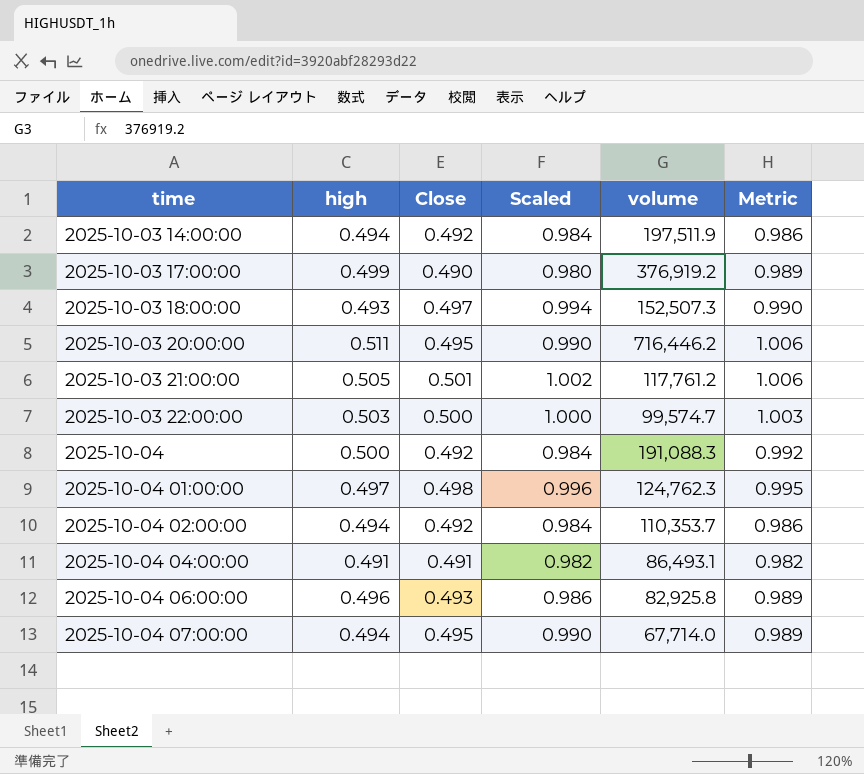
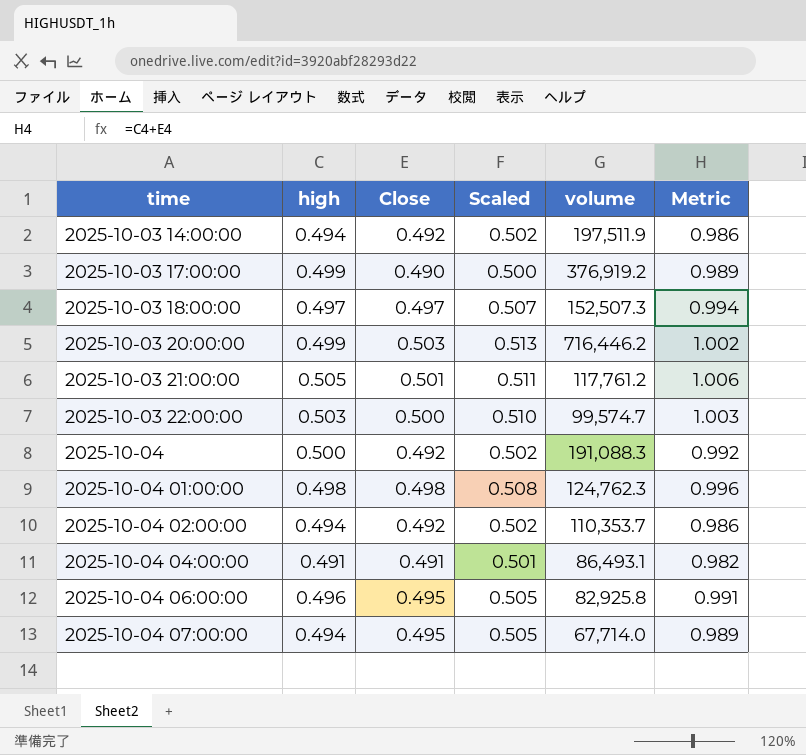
column Scaled | formula: [Close] * 2 -> [Close] * 1.02
2025-10-03 18:00:00 | high: 0.493 -> 0.497
2025-10-03 18:00:00 | Metric: 0.990 -> 0.994
2025-10-03 20:00:00 | high: 0.511 -> 0.499
2025-10-03 20:00:00 | Close: 0.495 -> 0.503
2025-10-03 20:00:00 | Metric: 1.006 -> 1.002
2025-10-04 01:00:00 | high: 0.497 -> 0.498
2025-10-04 01:00:00 | Metric: 0.995 -> 0.996
2025-10-04 06:00:00 | Close: 0.493 -> 0.495
2025-10-04 06:00:00 | Metric: 0.989 -> 0.991

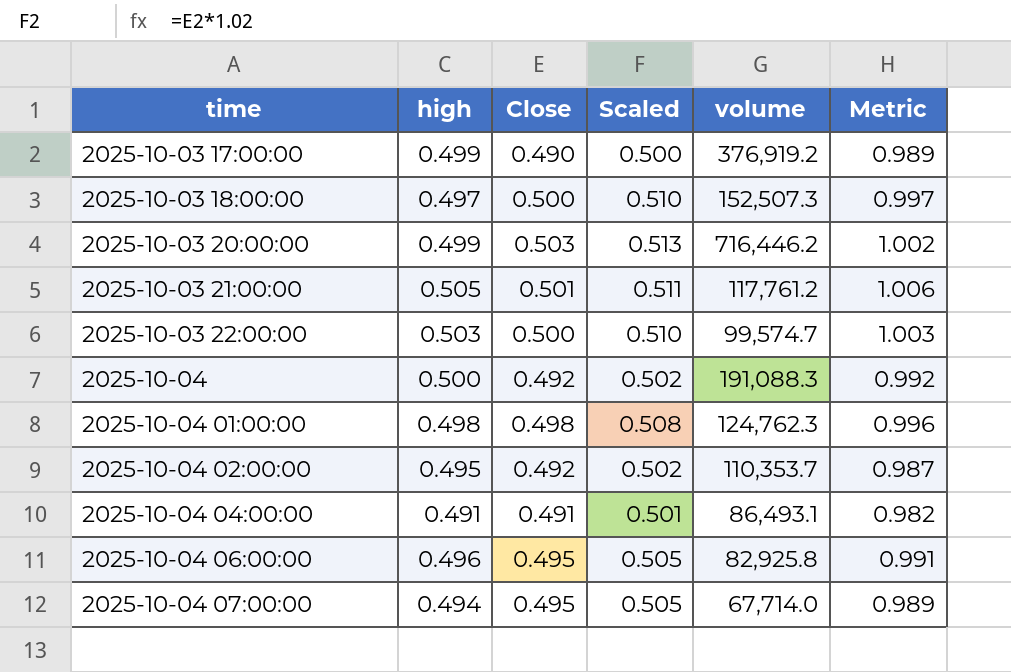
row 2025-10-03 14:00:00: 0.494 | 0.492 | 0.502 | 197,511.9 | 0.986 -> none
2025-10-03 18:00:00 | Close: 0.497 -> 0.500
2025-10-03 18:00:00 | Scaled: 0.507 -> 0.510
2025-10-03 18:00:00 | Metric: 0.994 -> 0.997
2025-10-04 02:00:00 | high: 0.494 -> 0.495
2025-10-04 02:00:00 | Metric: 0.986 -> 0.987

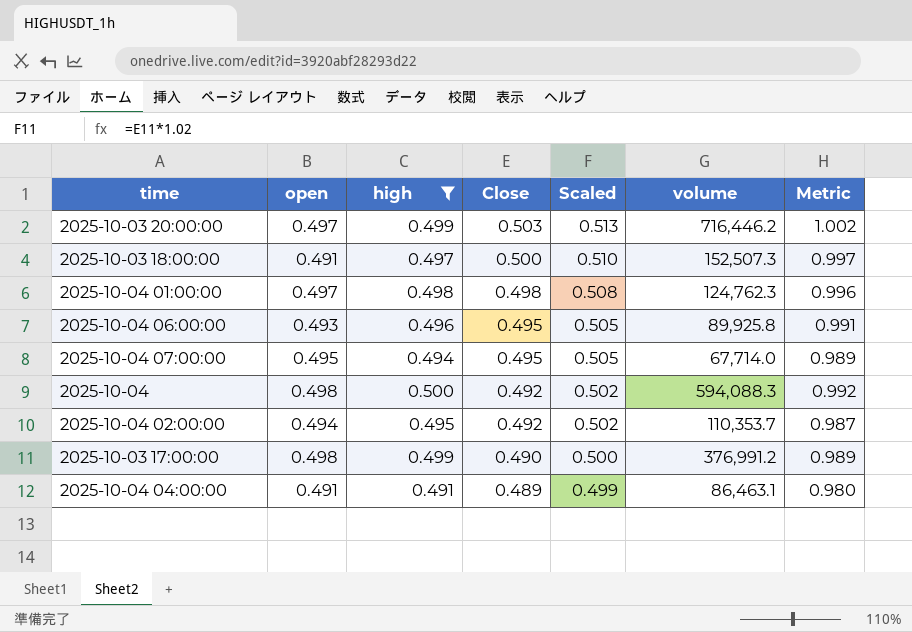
filter: none -> high <= 0.500
row order: time ascending -> Close descending
column open | position: none -> 2
2025-10-04 06:00:00 | volume: 82,925.8 -> 89,925.8
2025-10-04 | volume: 191,088.3 -> 594,088.3
2025-10-03 17:00:00 | volume: 376,919.2 -> 376,991.2
2025-10-04 04:00:00 | Close: 0.491 -> 0.489
2025-10-04 04:00:00 | Scaled: 0.501 -> 0.499
2025-10-04 04:00:00 | volume: 86,493.1 -> 86,463.1
2025-10-04 04:00:00 | Metric: 0.982 -> 0.980

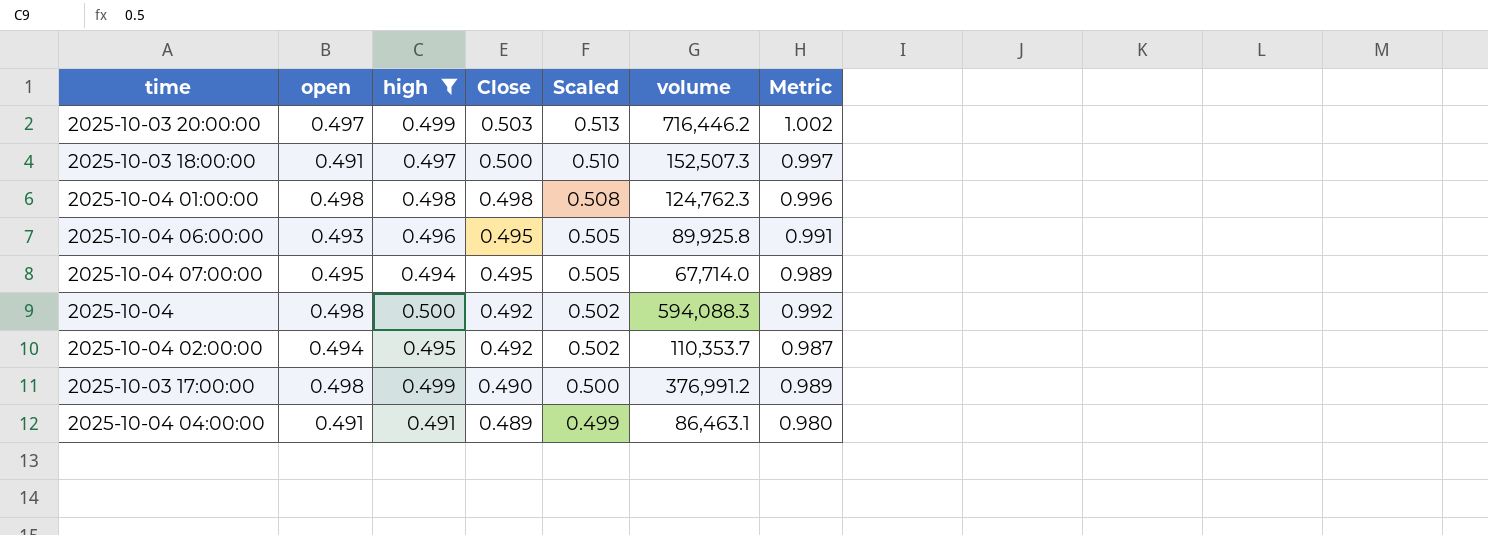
2025-10-04 01:00:00 | open: 0.497 -> 0.498

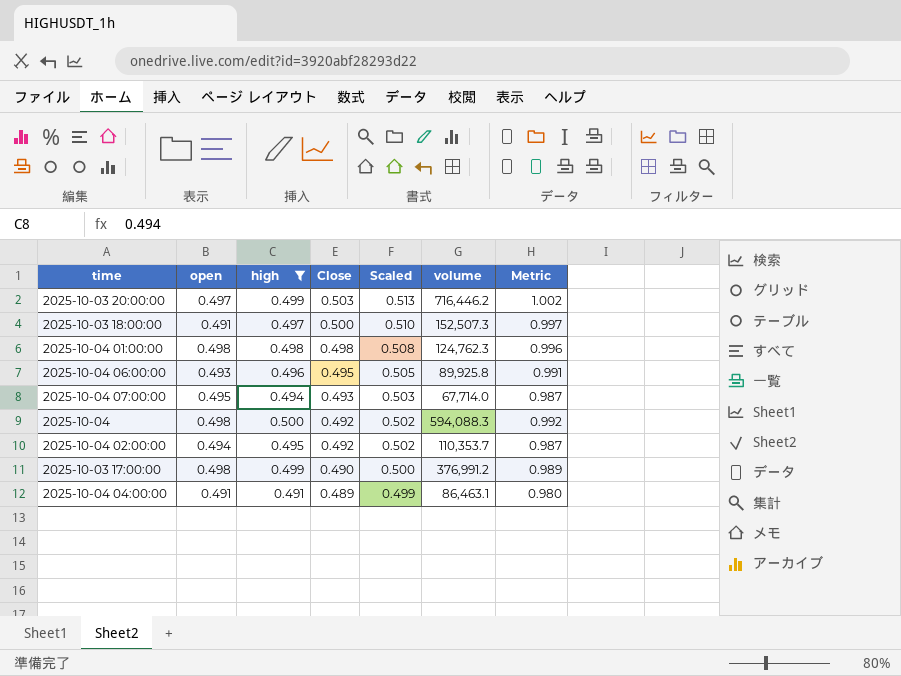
2025-10-04 07:00:00 | Close: 0.495 -> 0.493
2025-10-04 07:00:00 | Scaled: 0.505 -> 0.503
2025-10-04 07:00:00 | Metric: 0.989 -> 0.987

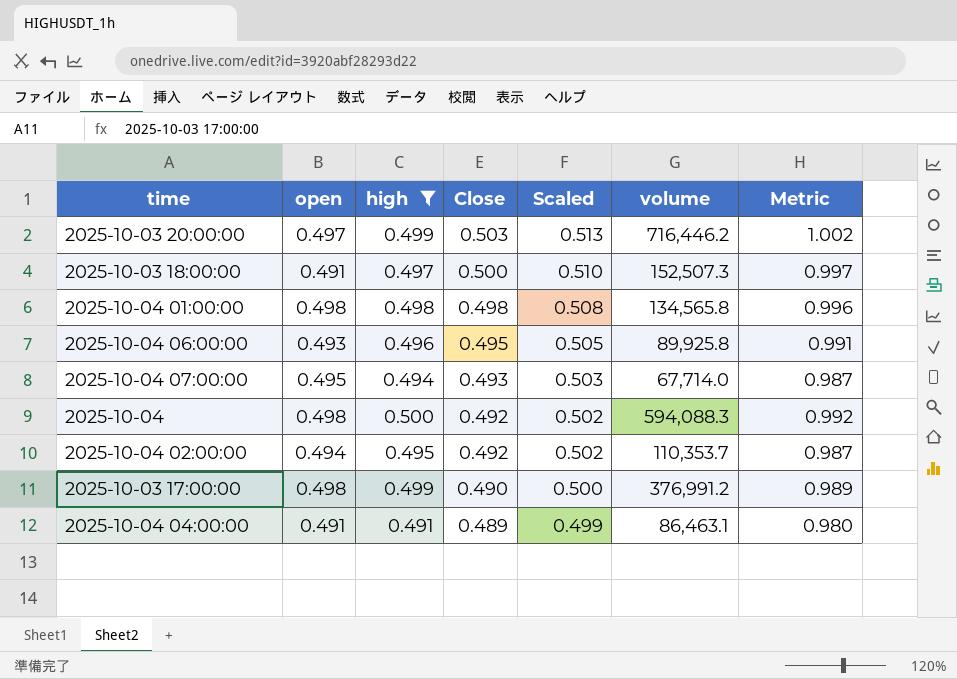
2025-10-04 01:00:00 | volume: 124,762.3 -> 134,565.8

